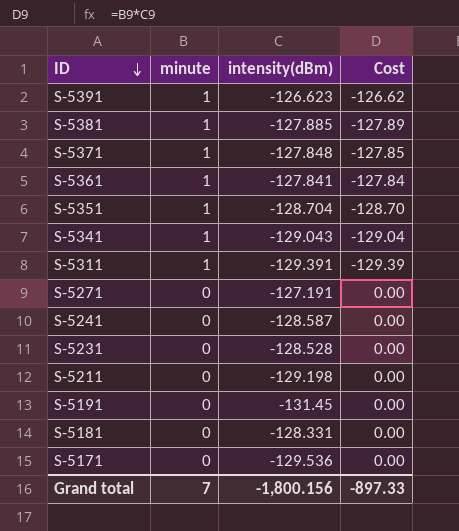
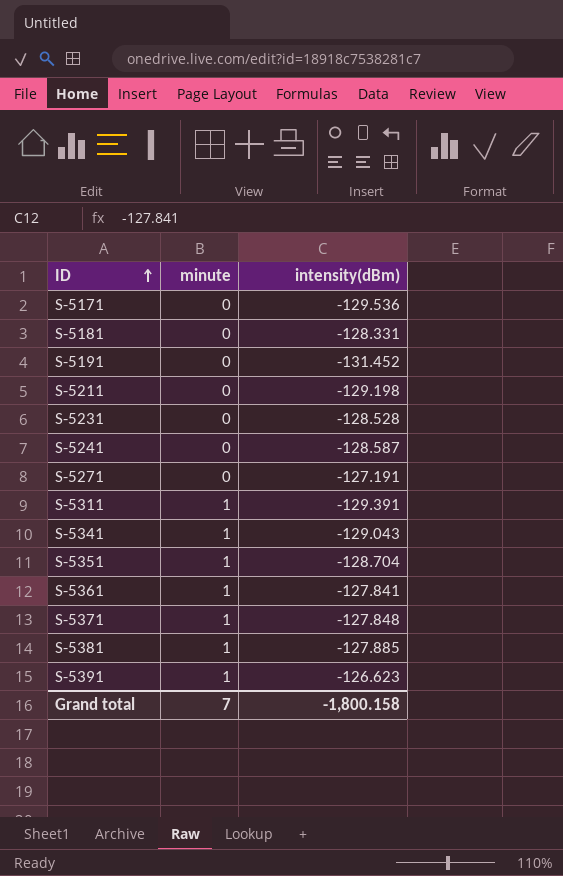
row order: ID descending -> ID ascending
column Cost | formula: [minute] * [intensity(dBm)] -> none
S-5191 | intensity(dBm): -131.45 -> -131.452
Grand total | intensity(dBm): -1,800.156 -> -1,800.158

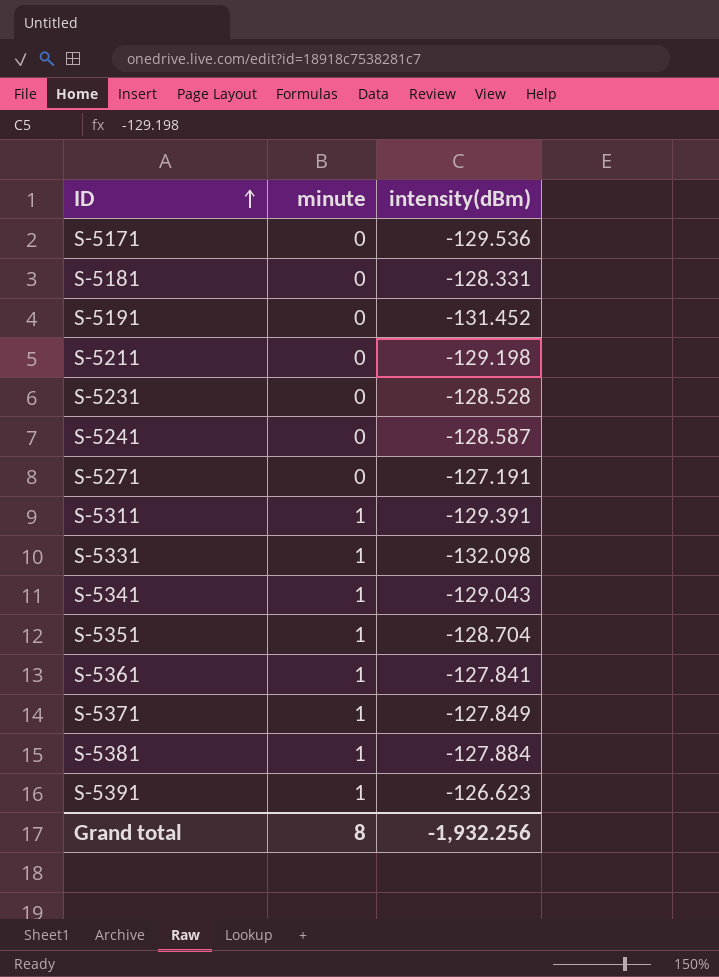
row S-5331: none -> 1 | -132.098
S-5371 | intensity(dBm): -127.848 -> -127.849
S-5381 | intensity(dBm): -127.885 -> -127.884
Grand total | minute: 7 -> 8
Grand total | intensity(dBm): -1,800.158 -> -1,932.256

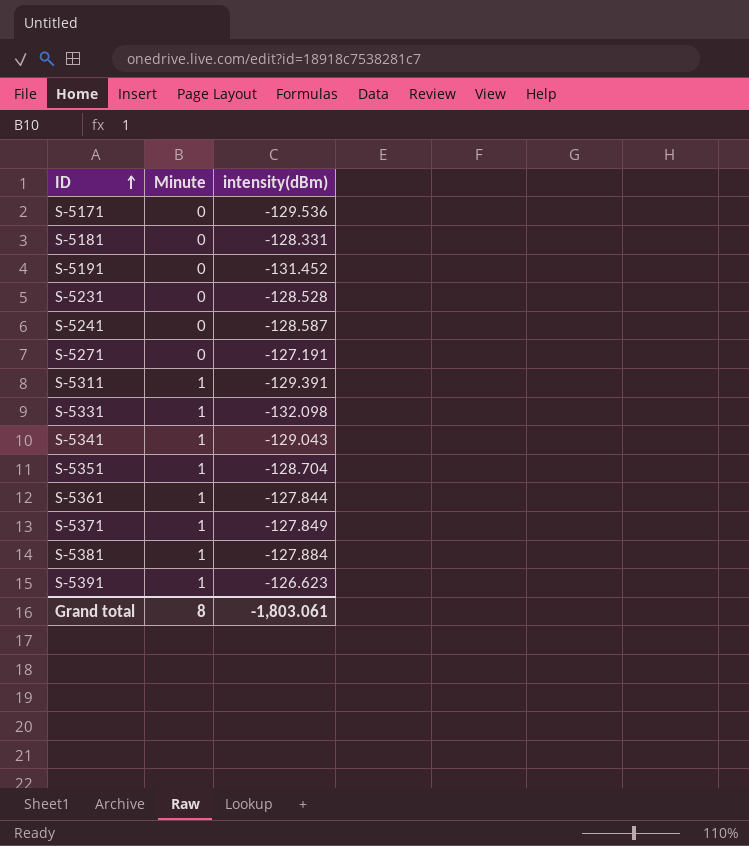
column name: minute -> Minute
row S-5211: 0 | -129.198 -> none
S-5361 | intensity(dBm): -127.841 -> -127.844
Grand total | intensity(dBm): -1,932.256 -> -1,803.061

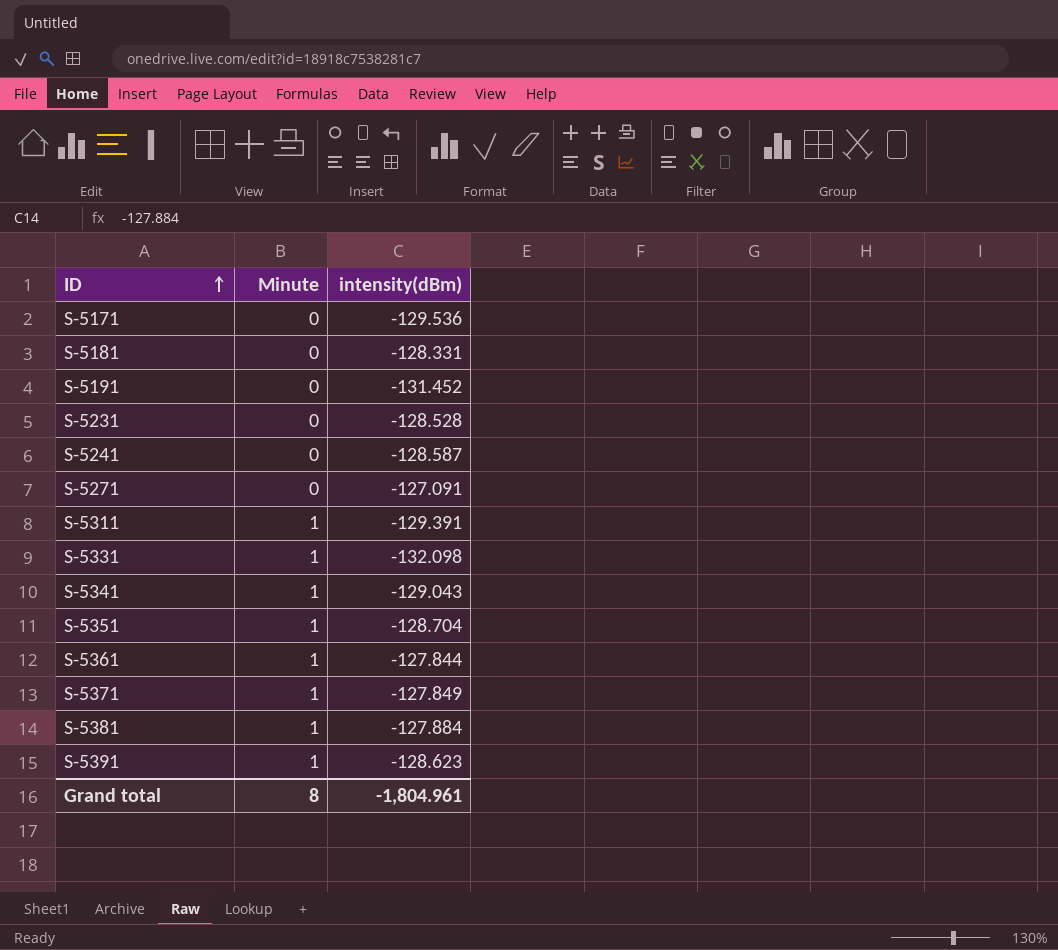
S-5271 | intensity(dBm): -127.191 -> -127.091
S-5391 | intensity(dBm): -126.623 -> -128.623
Grand total | intensity(dBm): -1,803.061 -> -1,804.961

